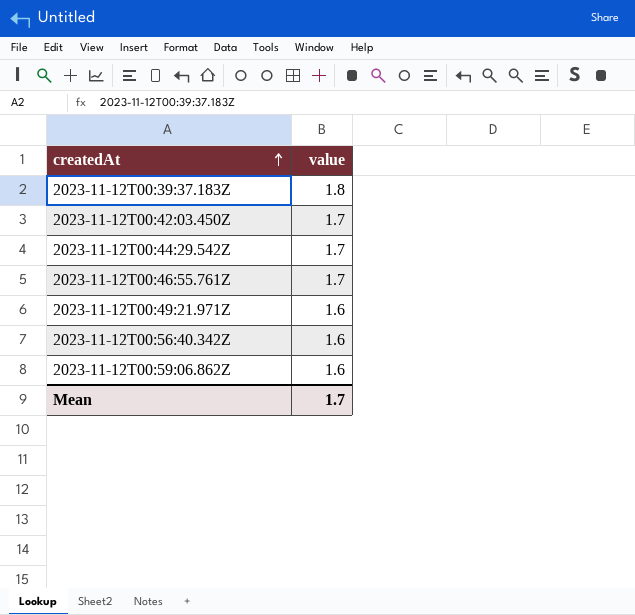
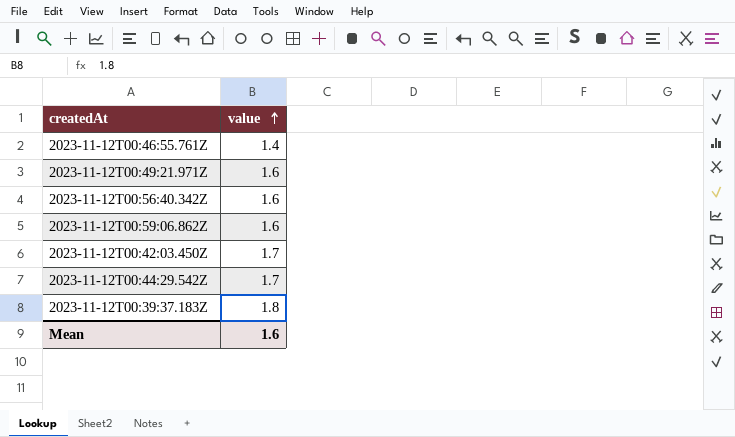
row order: createdAt ascending -> value ascending
2023-11-12T00:46:55.761Z | value: 1.7 -> 1.4
Mean | value: 1.7 -> 1.6

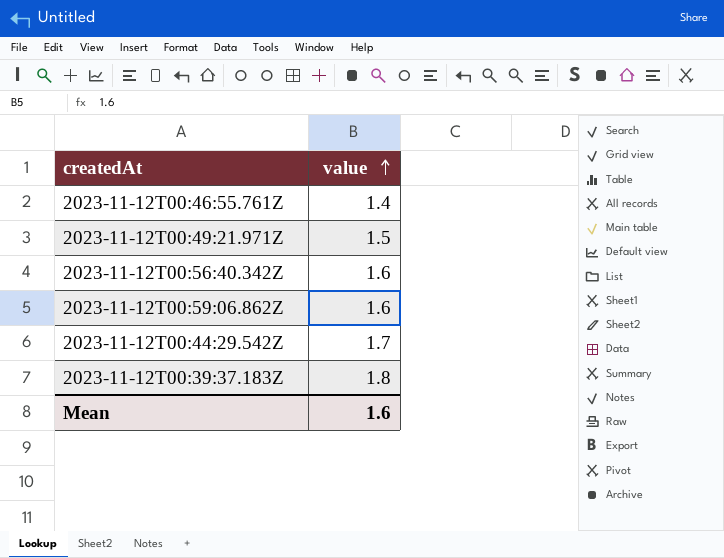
row 2023-11-12T00:42:03.450Z: 1.7 -> none
2023-11-12T00:49:21.971Z | value: 1.6 -> 1.5

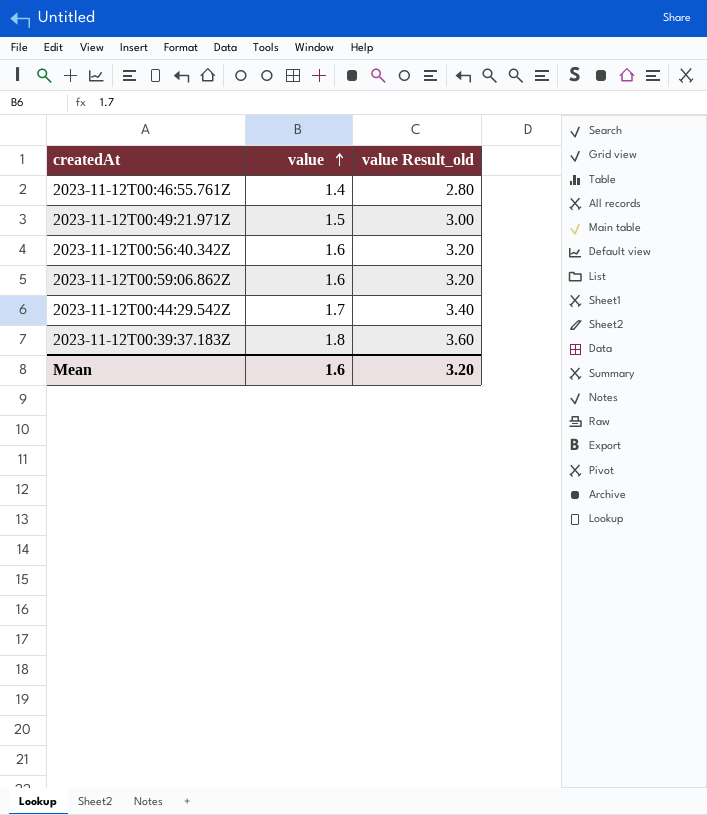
column value Result_old | formula: none -> [value] * 2

